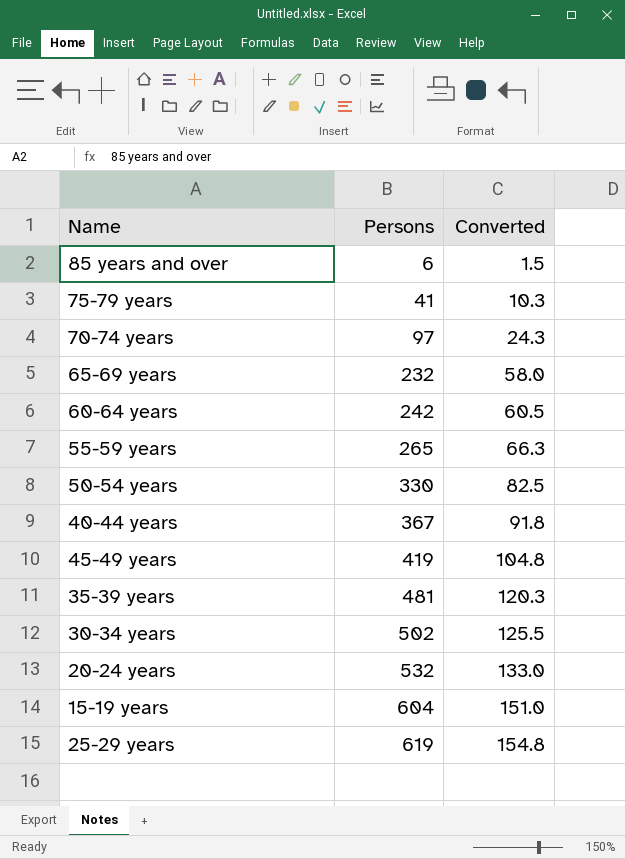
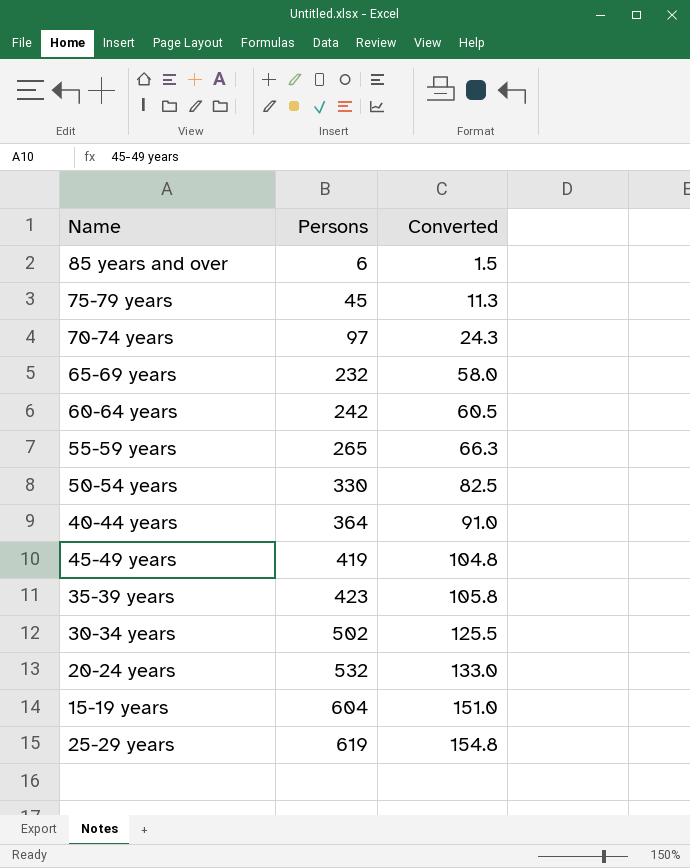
75-79 years | Persons: 41 -> 45
75-79 years | Converted: 10.3 -> 11.3
40-44 years | Persons: 367 -> 364
40-44 years | Converted: 91.8 -> 91.0
35-39 years | Persons: 481 -> 423
35-39 years | Converted: 120.3 -> 105.8

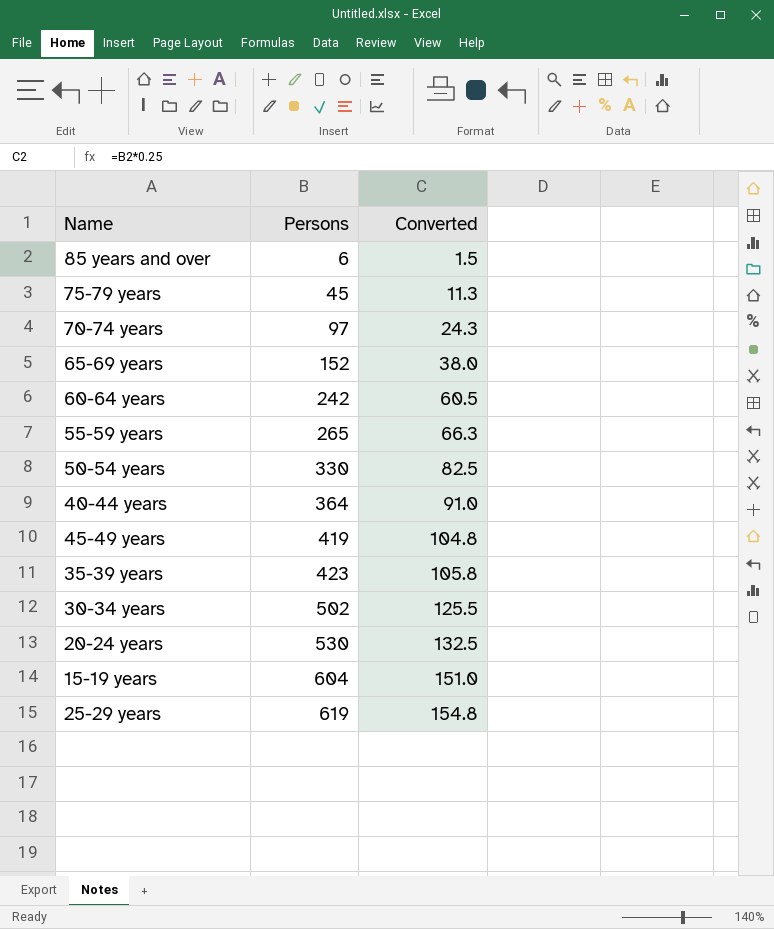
65-69 years | Persons: 232 -> 152
65-69 years | Converted: 58.0 -> 38.0
20-24 years | Persons: 532 -> 530
20-24 years | Converted: 133.0 -> 132.5

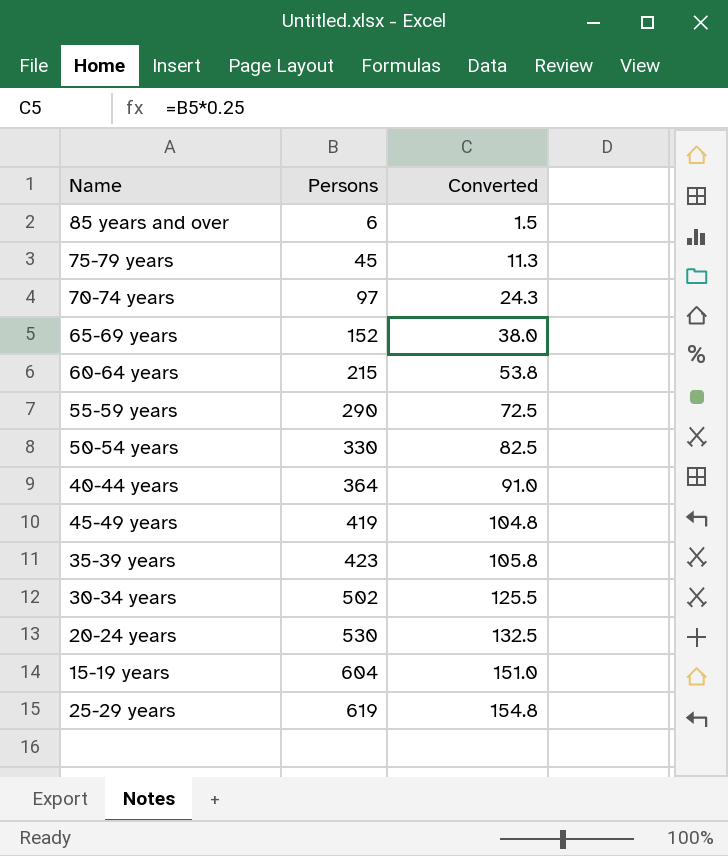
60-64 years | Persons: 242 -> 215
60-64 years | Converted: 60.5 -> 53.8
55-59 years | Persons: 265 -> 290
55-59 years | Converted: 66.3 -> 72.5

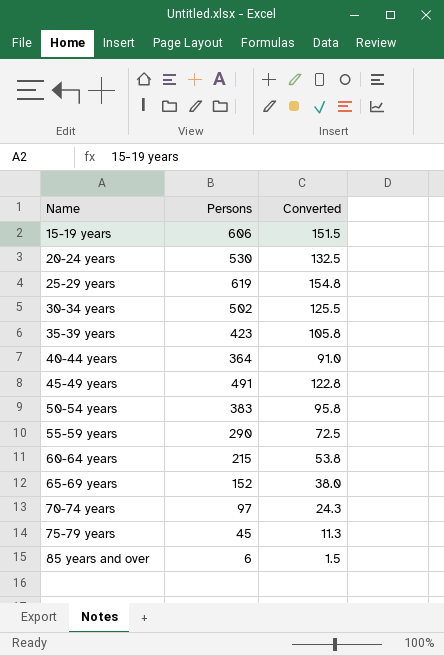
row order: Persons ascending -> Name ascending
15-19 years | Persons: 604 -> 606
15-19 years | Converted: 151.0 -> 151.5
45-49 years | Persons: 419 -> 491
45-49 years | Converted: 104.8 -> 122.8
50-54 years | Persons: 330 -> 383
50-54 years | Converted: 82.5 -> 95.8

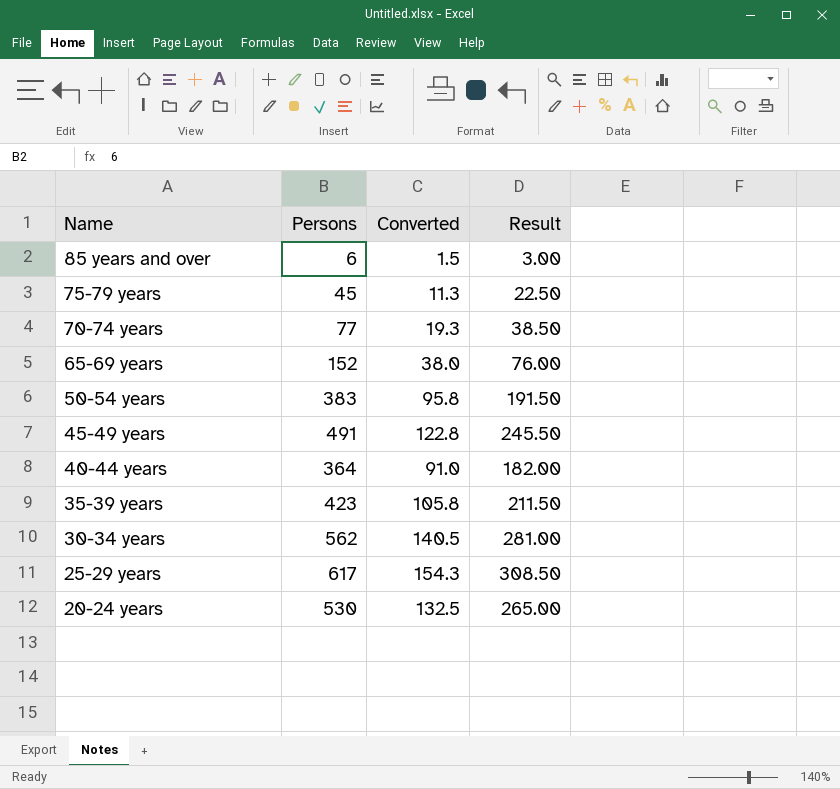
row order: Name ascending -> Name descending
column Result | formula: none -> [Persons] * 0.5
row 15-19 years: 606 | 151.5 -> none
row 55-59 years: 290 | 72.5 -> none
row 60-64 years: 215 | 53.8 -> none
70-74 years | Persons: 97 -> 77
70-74 years | Converted: 24.3 -> 19.3
30-34 years | Persons: 502 -> 562
30-34 years | Converted: 125.5 -> 140.5
25-29 years | Persons: 619 -> 617
25-29 years | Converted: 154.8 -> 154.3

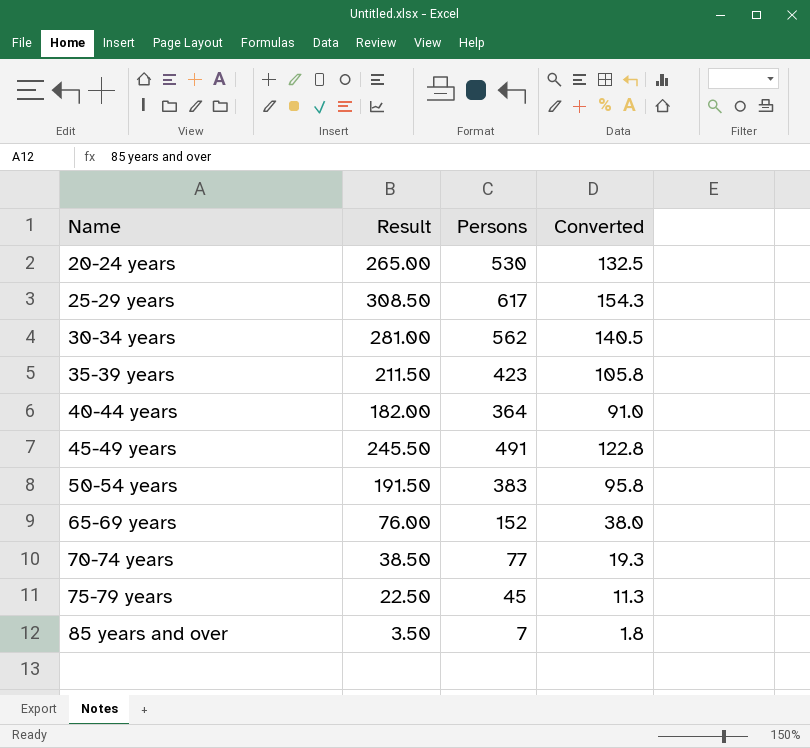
row order: Name descending -> Name ascending
column Result | position: 4 -> 2
85 years and over | Result: 3.00 -> 3.50
85 years and over | Persons: 6 -> 7
85 years and over | Converted: 1.5 -> 1.8

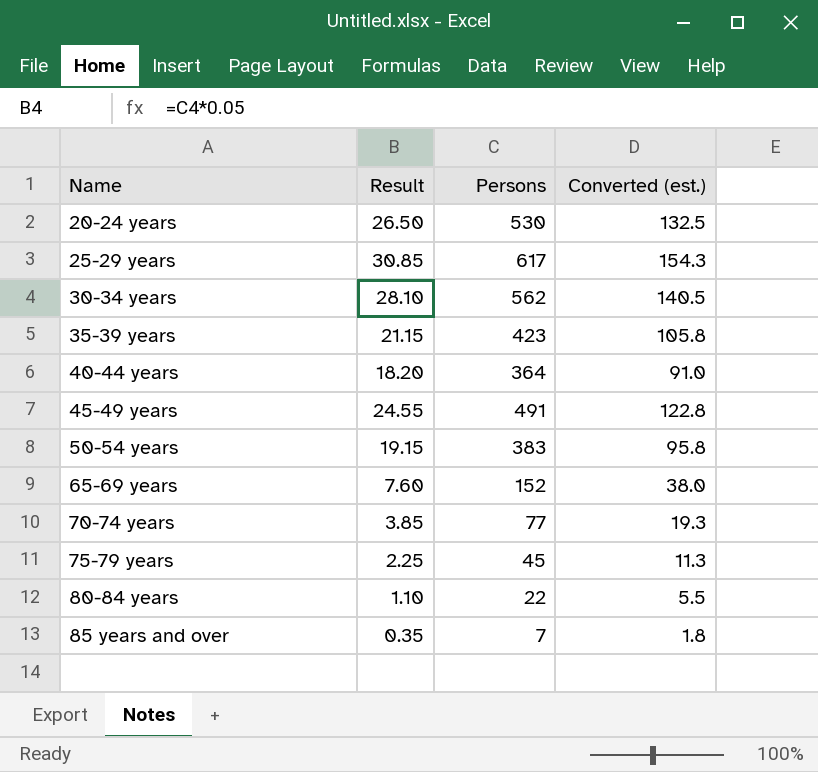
column Result | formula: [Persons] * 0.5 -> [Persons] * 0.05
column name: Converted -> Converted (est.)
row 80-84 years: none -> 1.10 | 22 | 5.5

